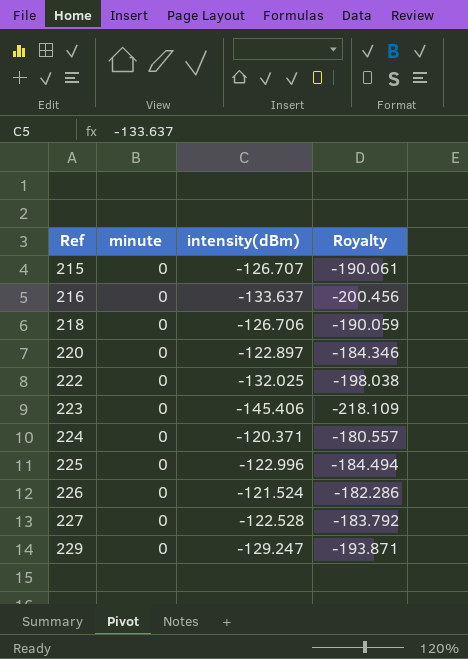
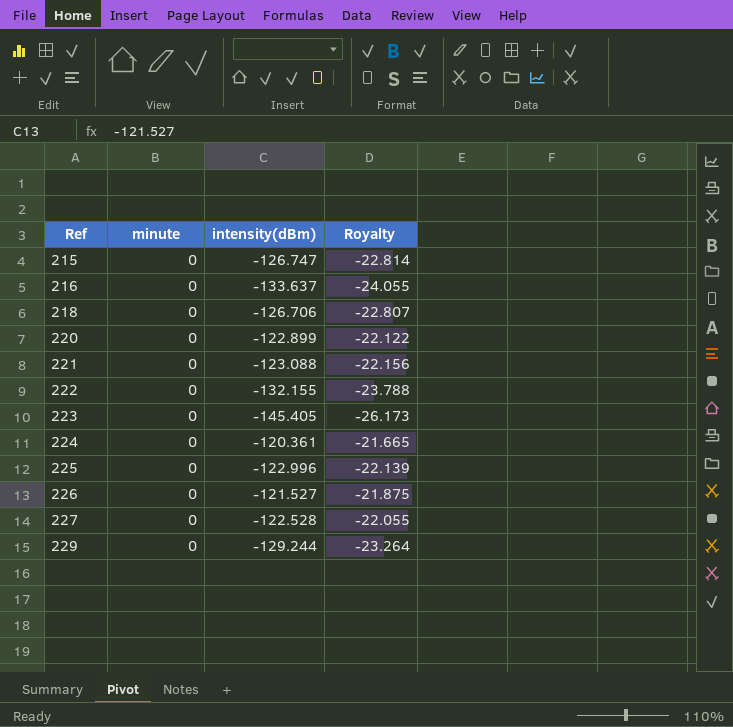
column Royalty | formula: [intensity(dBm)] * 1.5 -> [intensity(dBm)] * 0.18
215 | intensity(dBm): -126.707 -> -126.747
220 | intensity(dBm): -122.897 -> -122.899
row 221: none -> 0 | -123.088 | -22.156
222 | intensity(dBm): -132.025 -> -132.155
223 | intensity(dBm): -145.406 -> -145.405
224 | intensity(dBm): -120.371 -> -120.361
226 | intensity(dBm): -121.524 -> -121.527
229 | intensity(dBm): -129.247 -> -129.244

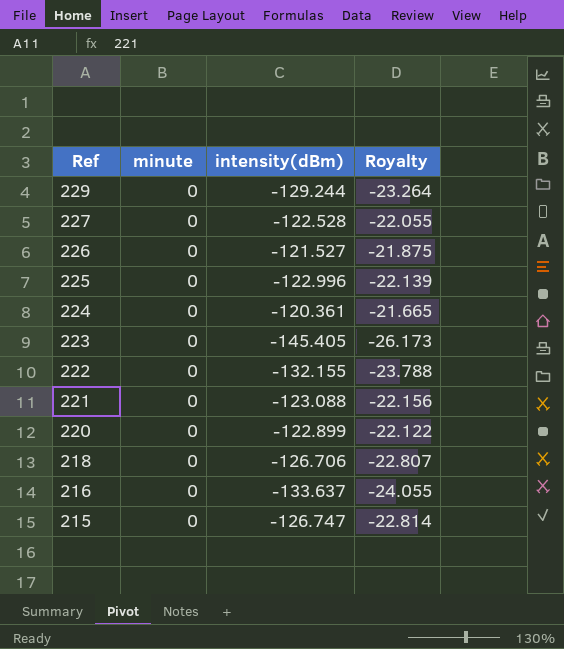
row order: Ref ascending -> Ref descending

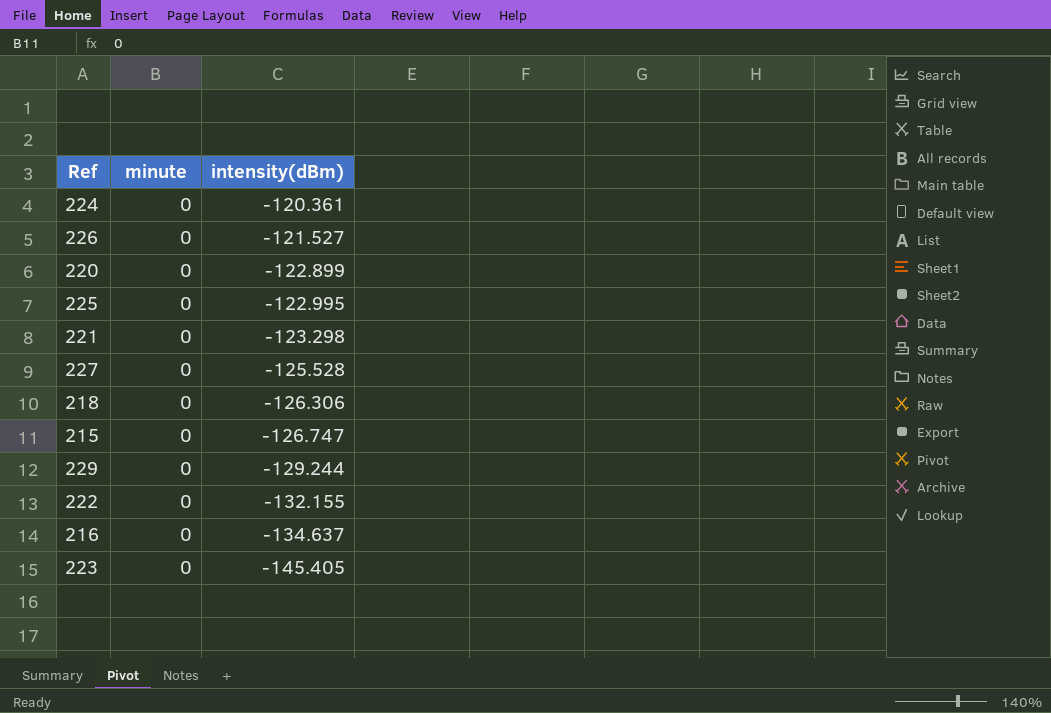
row order: Ref descending -> intensity(dBm) descending
column Royalty | formula: [intensity(dBm)] * 0.18 -> none
225 | intensity(dBm): -122.996 -> -122.995
221 | intensity(dBm): -123.088 -> -123.298
227 | intensity(dBm): -122.528 -> -125.528
218 | intensity(dBm): -126.706 -> -126.306
216 | intensity(dBm): -133.637 -> -134.637

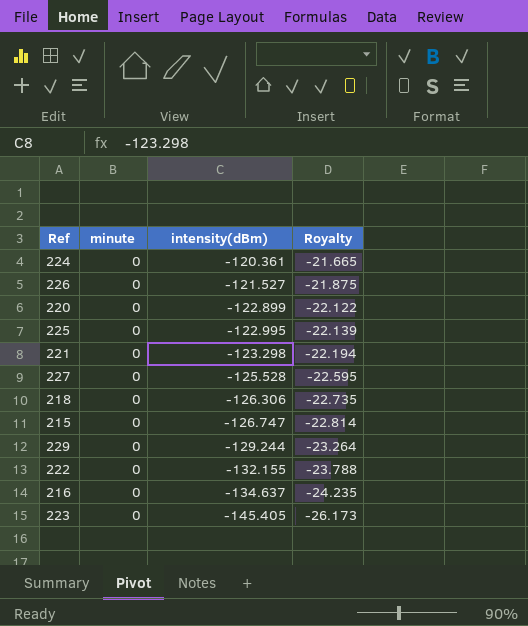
column Royalty | formula: none -> [intensity(dBm)] * 0.18

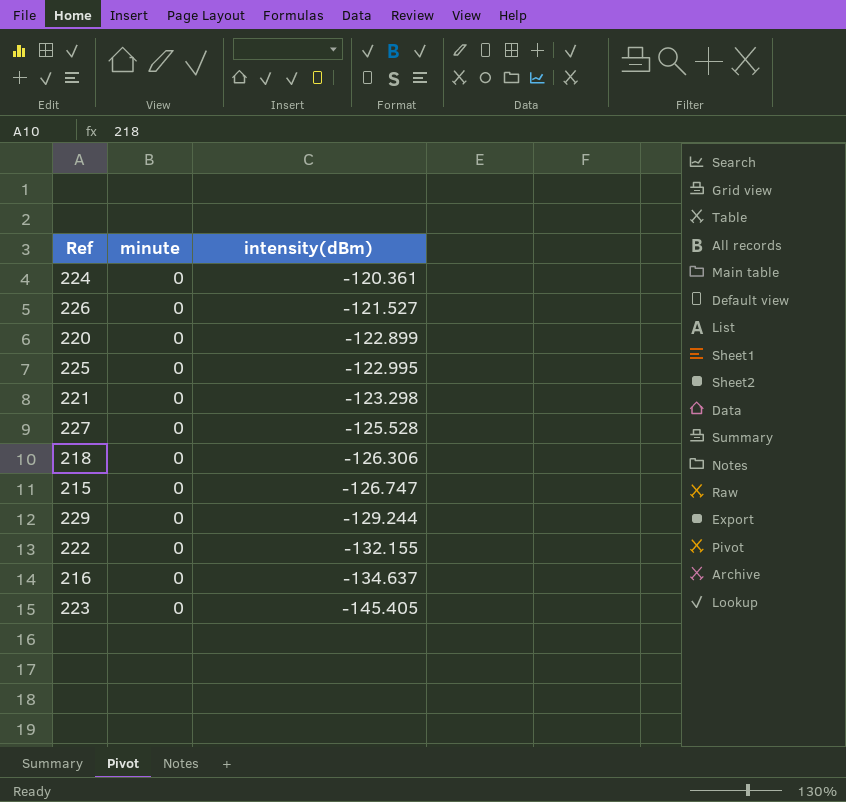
column Royalty | formula: [intensity(dBm)] * 0.18 -> none

